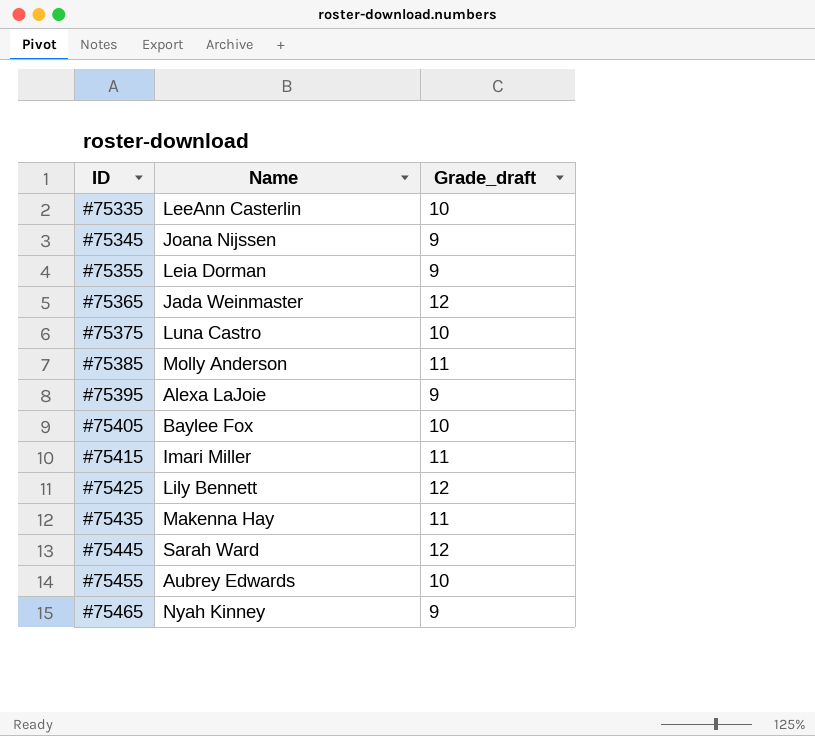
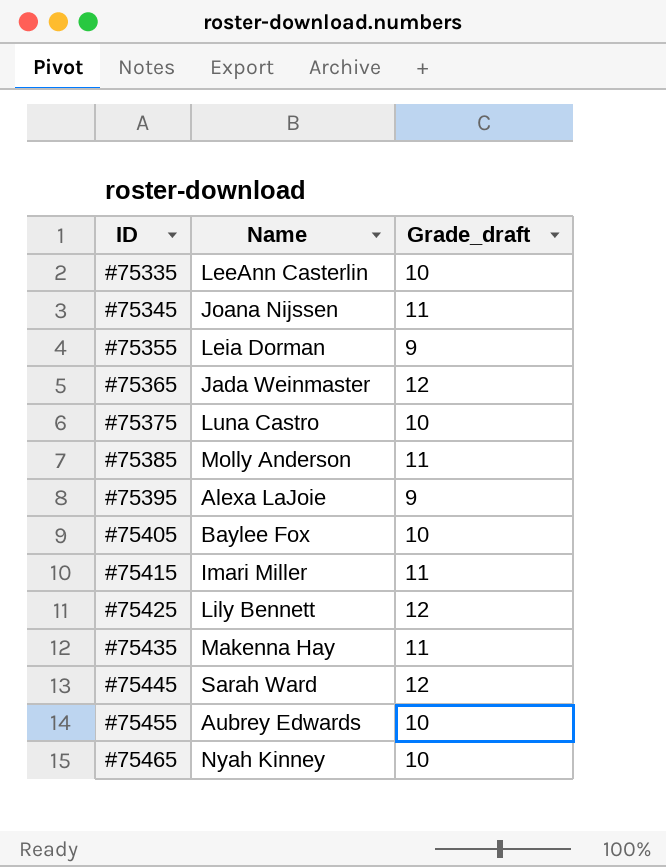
#75345 | Grade_draft: 9 -> 11
#75465 | Grade_draft: 9 -> 10

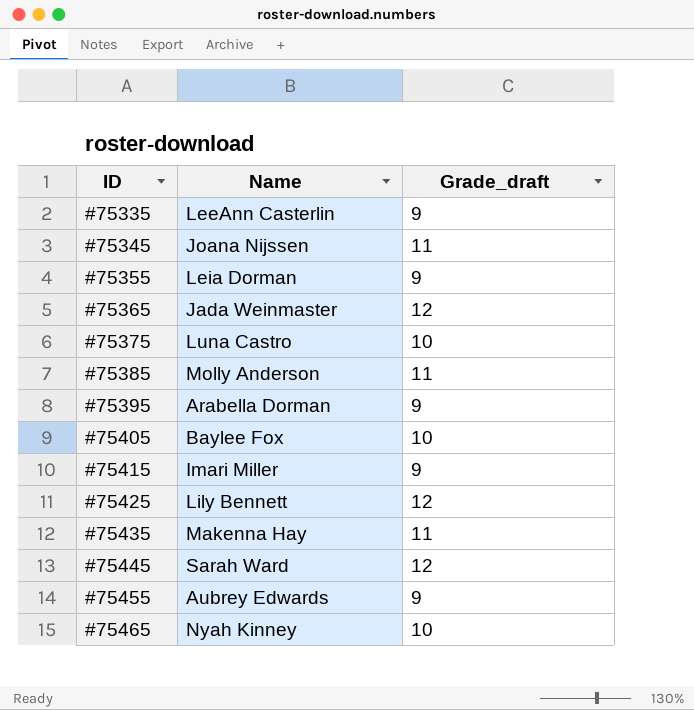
#75335 | Grade_draft: 10 -> 9
#75395 | Name: Alexa LaJoie -> Arabella Dorman
#75415 | Grade_draft: 11 -> 9
#75455 | Grade_draft: 10 -> 9

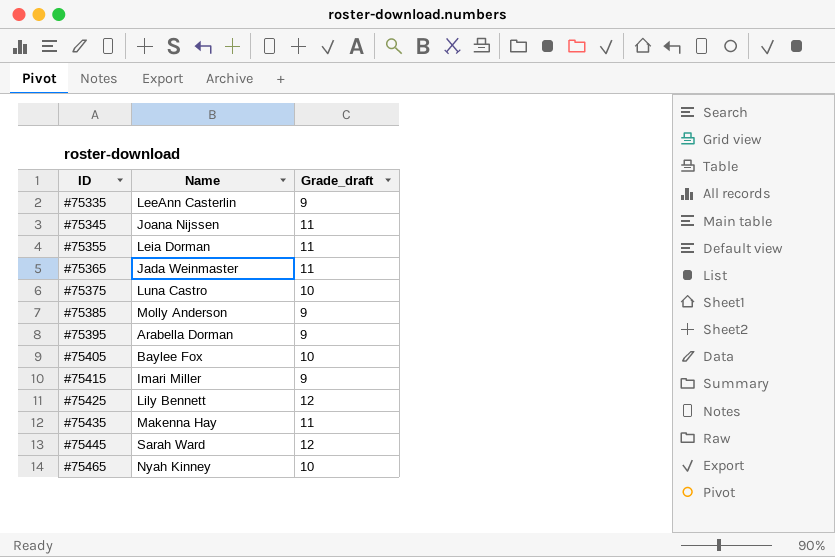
row #75455: Aubrey Edwards | 9 -> none
#75355 | Grade_draft: 9 -> 11
#75365 | Grade_draft: 12 -> 11
#75385 | Grade_draft: 11 -> 9

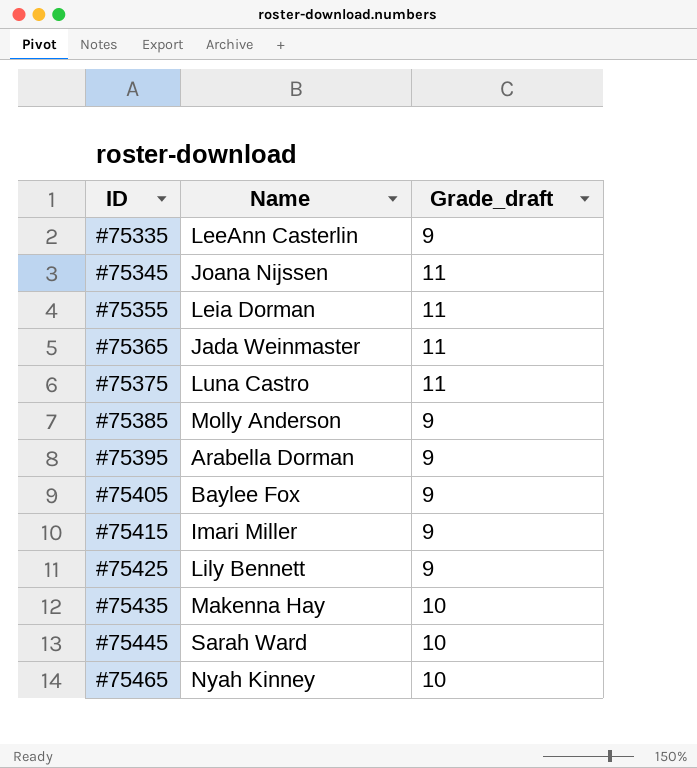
#75375 | Grade_draft: 10 -> 11
#75405 | Grade_draft: 10 -> 9
#75425 | Grade_draft: 12 -> 9
#75435 | Grade_draft: 11 -> 10
#75445 | Grade_draft: 12 -> 10

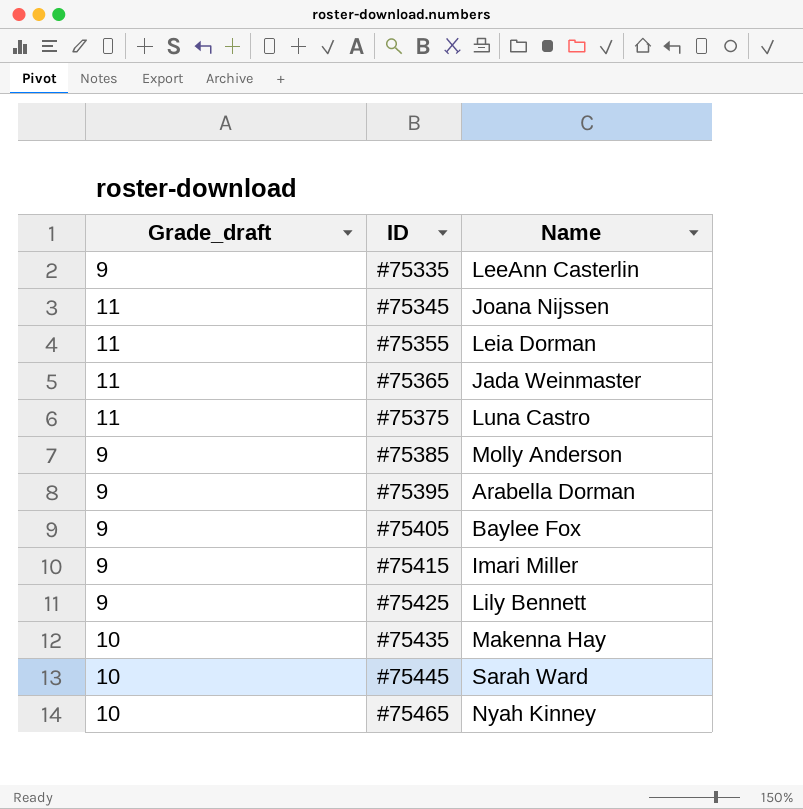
column Grade_draft | position: 3 -> 1

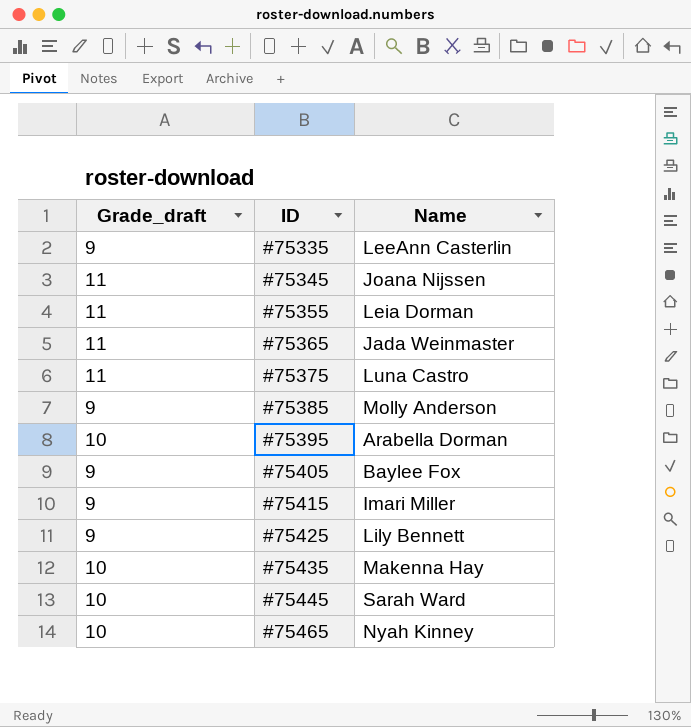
#75395 | Grade_draft: 9 -> 10

